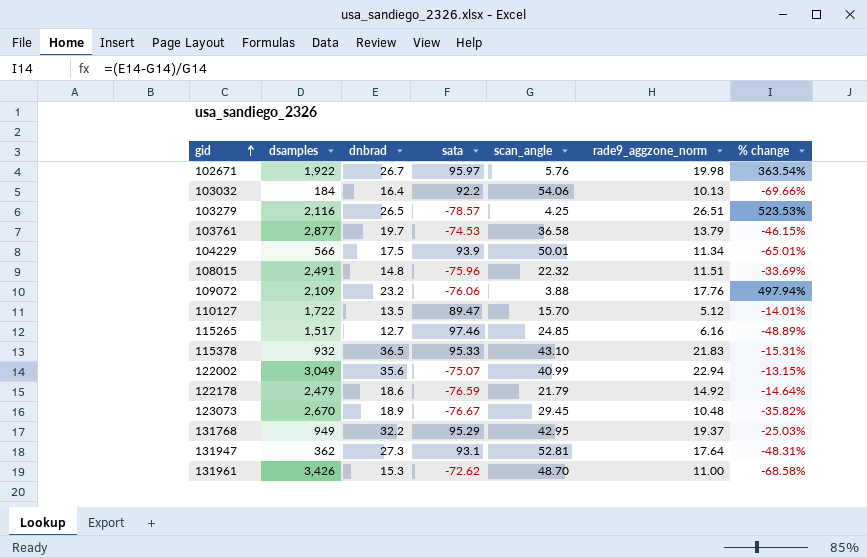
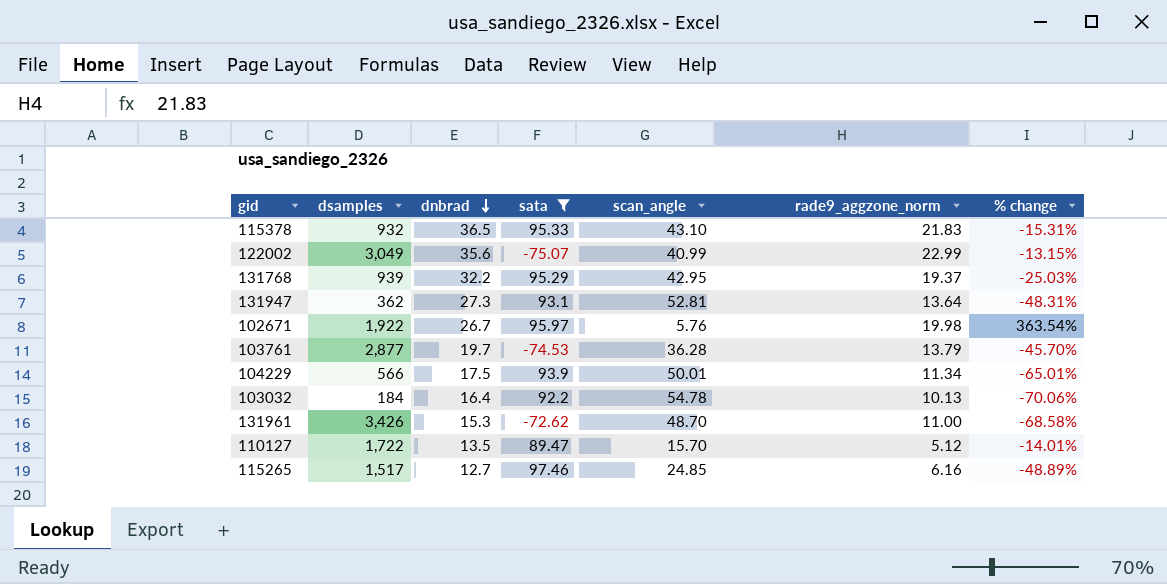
filter: none -> sata >= -75.07
row order: gid ascending -> dnbrad descending
122002 | rade9_aggzone_norm: 22.94 -> 22.99
131768 | dsamples: 949 -> 939
131947 | rade9_aggzone_norm: 17.64 -> 13.64
103761 | scan_angle: 36.58 -> 36.28
103761 | % change: -46.15% -> -45.70%
103032 | scan_angle: 54.06 -> 54.78
103032 | % change: -69.66% -> -70.06%

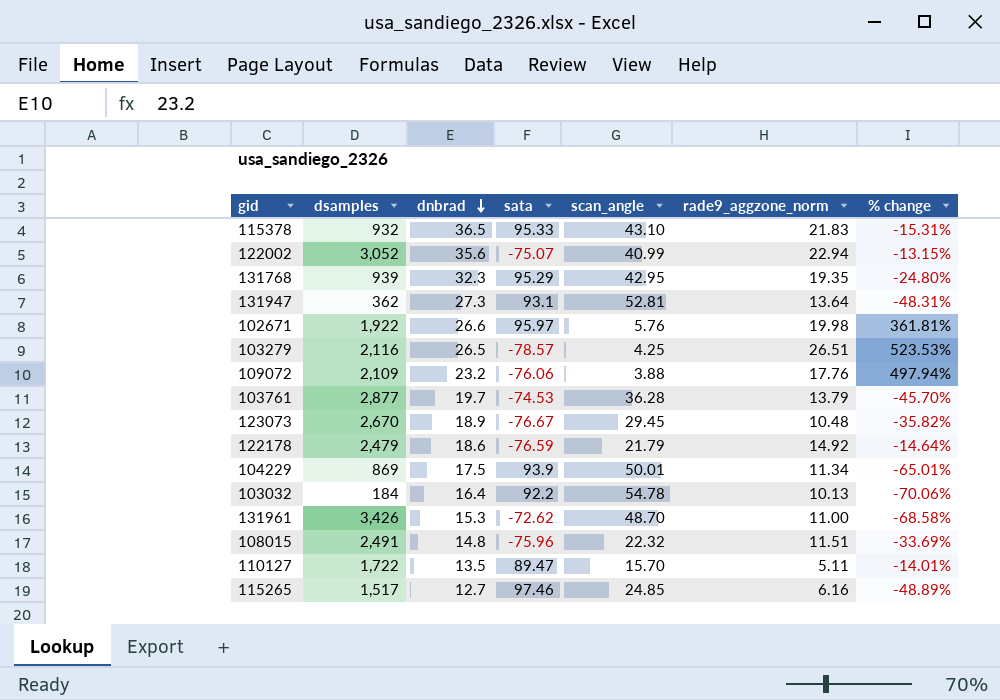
filter: sata >= -75.07 -> none
122002 | dsamples: 3,049 -> 3,052
122002 | rade9_aggzone_norm: 22.99 -> 22.94
131768 | dnbrad: 32.2 -> 32.3
131768 | rade9_aggzone_norm: 19.37 -> 19.35
131768 | % change: -25.03% -> -24.80%
102671 | dnbrad: 26.7 -> 26.6
102671 | % change: 363.54% -> 361.81%
104229 | dsamples: 566 -> 869
110127 | rade9_aggzone_norm: 5.12 -> 5.11

